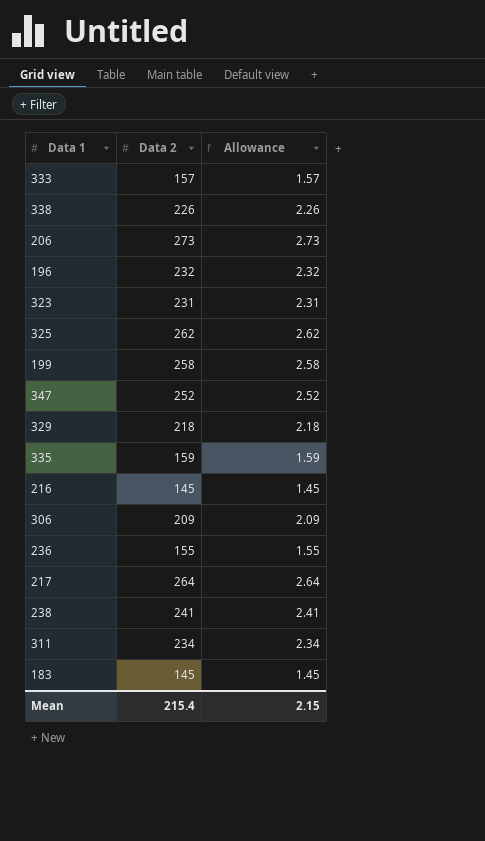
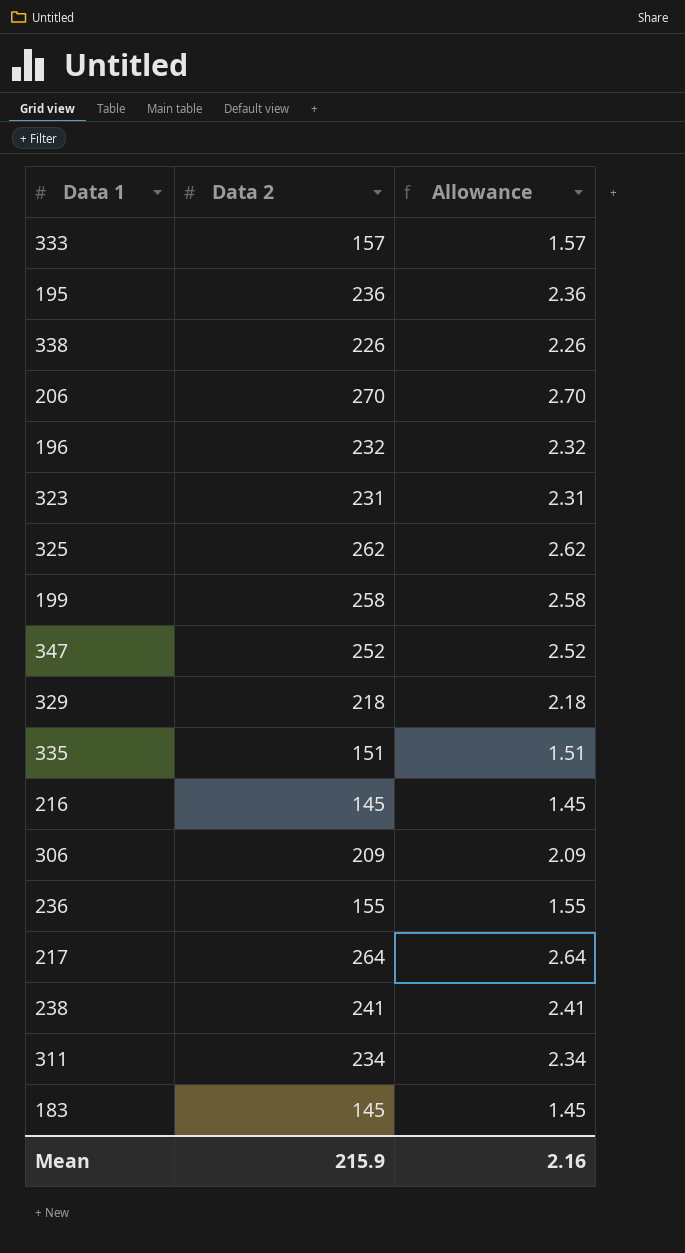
row 195: none -> 236 | 2.36
206 | Data 2: 273 -> 270
206 | Allowance: 2.73 -> 2.70
335 | Data 2: 159 -> 151
335 | Allowance: 1.59 -> 1.51
Mean | Data 2: 215.4 -> 215.9
Mean | Allowance: 2.15 -> 2.16

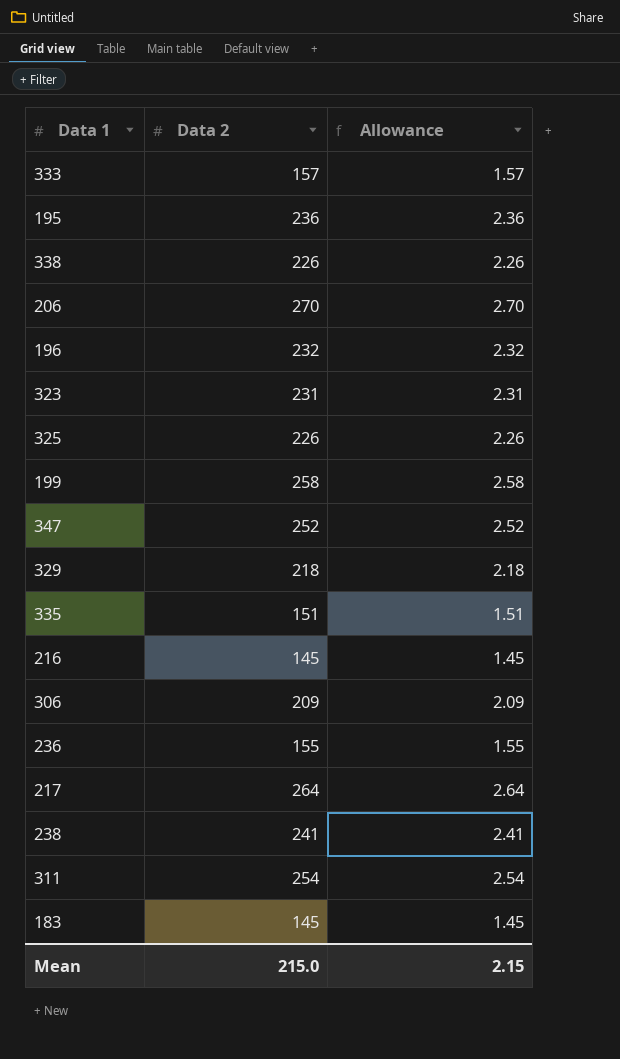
325 | Data 2: 262 -> 226
325 | Allowance: 2.62 -> 2.26
311 | Data 2: 234 -> 254
311 | Allowance: 2.34 -> 2.54
Mean | Data 2: 215.9 -> 215.0
Mean | Allowance: 2.16 -> 2.15

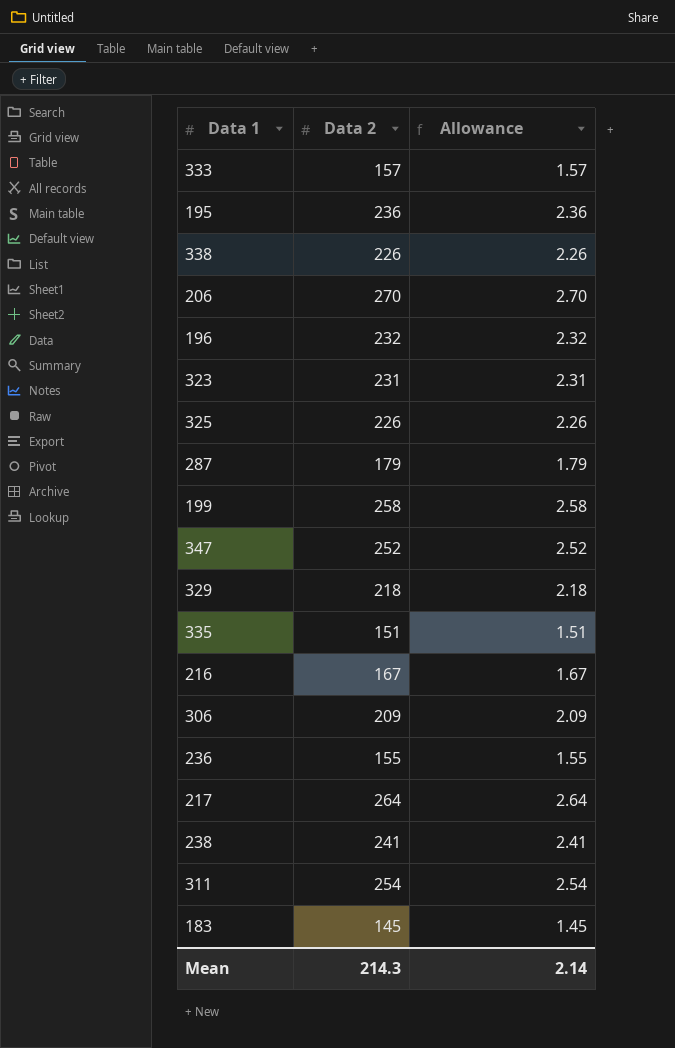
row 287: none -> 179 | 1.79
216 | Data 2: 145 -> 167
216 | Allowance: 1.45 -> 1.67
Mean | Data 2: 215.0 -> 214.3
Mean | Allowance: 2.15 -> 2.14

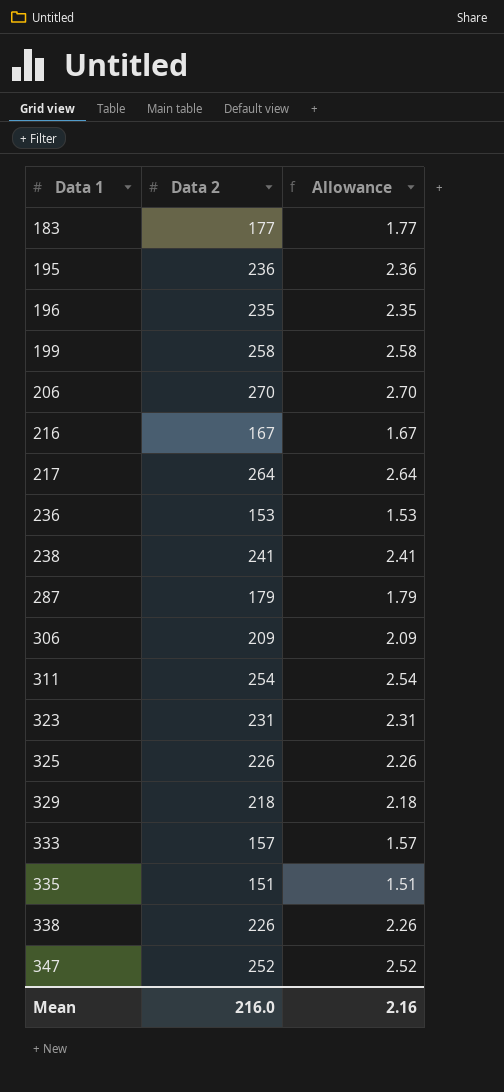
row order: none -> Data 1 ascending
183 | Data 2: 145 -> 177
183 | Allowance: 1.45 -> 1.77
196 | Data 2: 232 -> 235
196 | Allowance: 2.32 -> 2.35
236 | Data 2: 155 -> 153
236 | Allowance: 1.55 -> 1.53
Mean | Data 2: 214.3 -> 216.0
Mean | Allowance: 2.14 -> 2.16

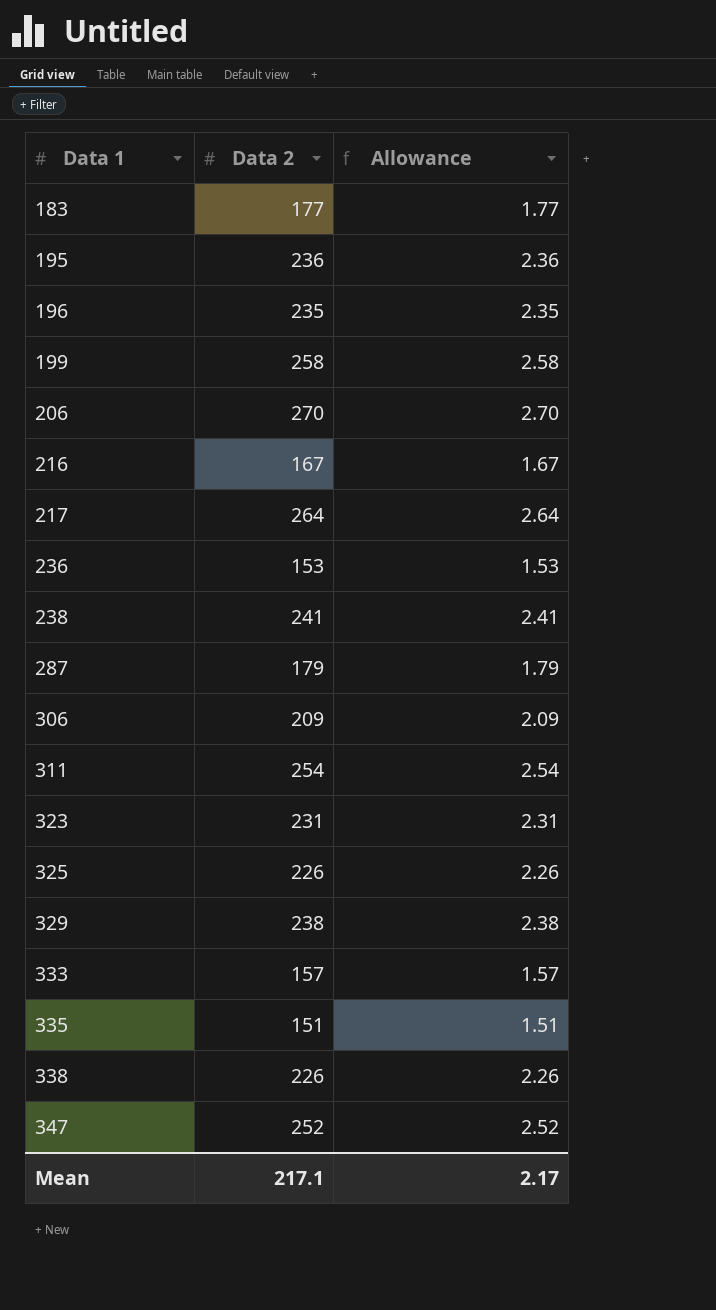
329 | Data 2: 218 -> 238
329 | Allowance: 2.18 -> 2.38
Mean | Data 2: 216.0 -> 217.1
Mean | Allowance: 2.16 -> 2.17

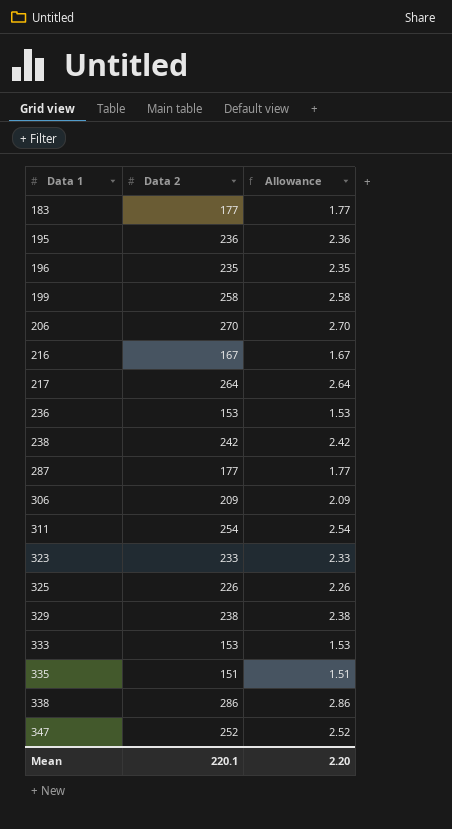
238 | Data 2: 241 -> 242
238 | Allowance: 2.41 -> 2.42
287 | Data 2: 179 -> 177
287 | Allowance: 1.79 -> 1.77
323 | Data 2: 231 -> 233
323 | Allowance: 2.31 -> 2.33
333 | Data 2: 157 -> 153
333 | Allowance: 1.57 -> 1.53
338 | Data 2: 226 -> 286
338 | Allowance: 2.26 -> 2.86
Mean | Data 2: 217.1 -> 220.1
Mean | Allowance: 2.17 -> 2.20

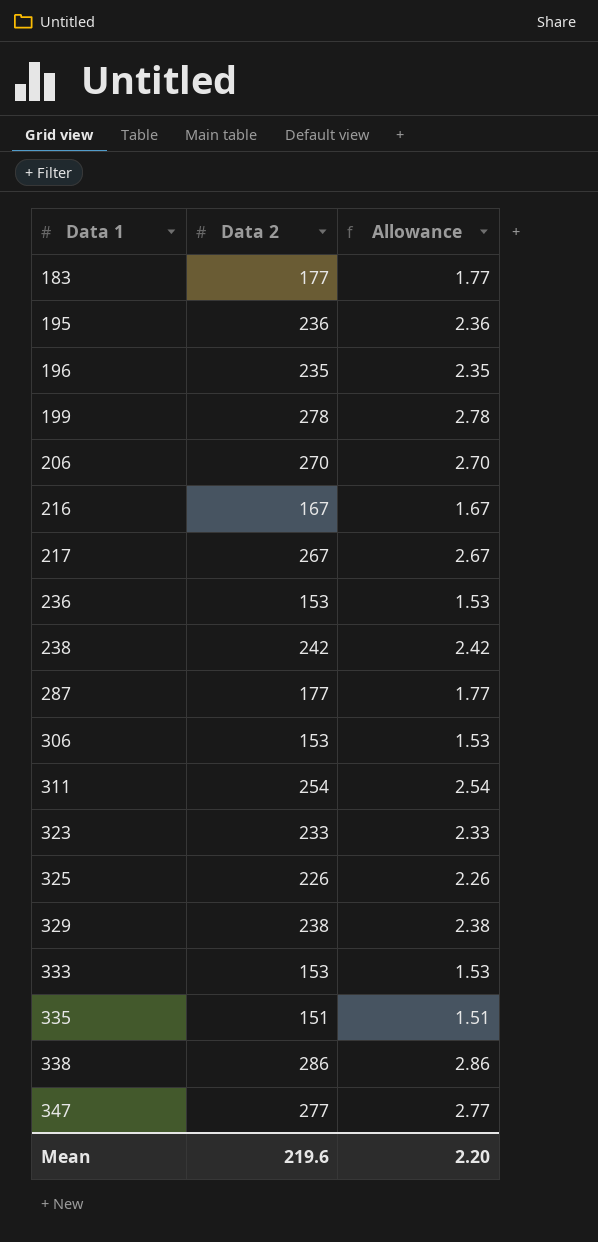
199 | Data 2: 258 -> 278
199 | Allowance: 2.58 -> 2.78
217 | Data 2: 264 -> 267
217 | Allowance: 2.64 -> 2.67
306 | Data 2: 209 -> 153
306 | Allowance: 2.09 -> 1.53
347 | Data 2: 252 -> 277
347 | Allowance: 2.52 -> 2.77
Mean | Data 2: 220.1 -> 219.6

